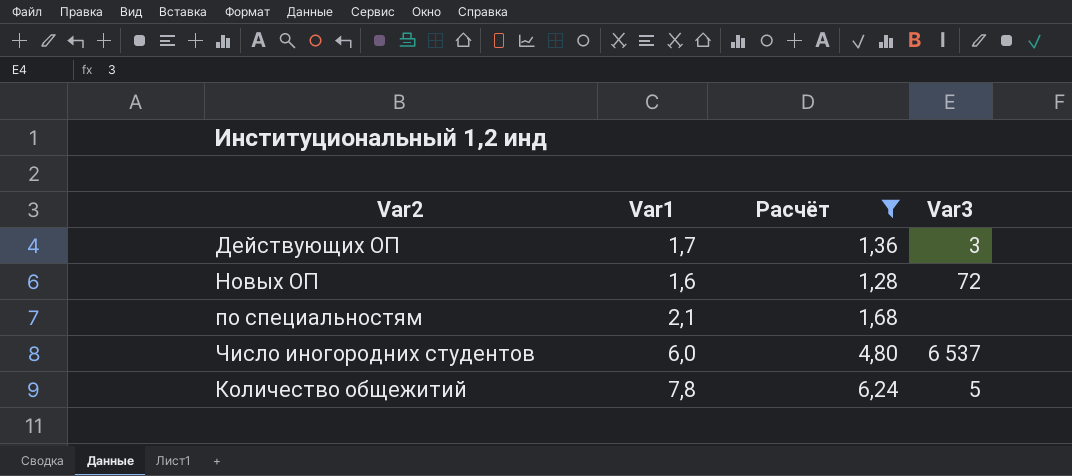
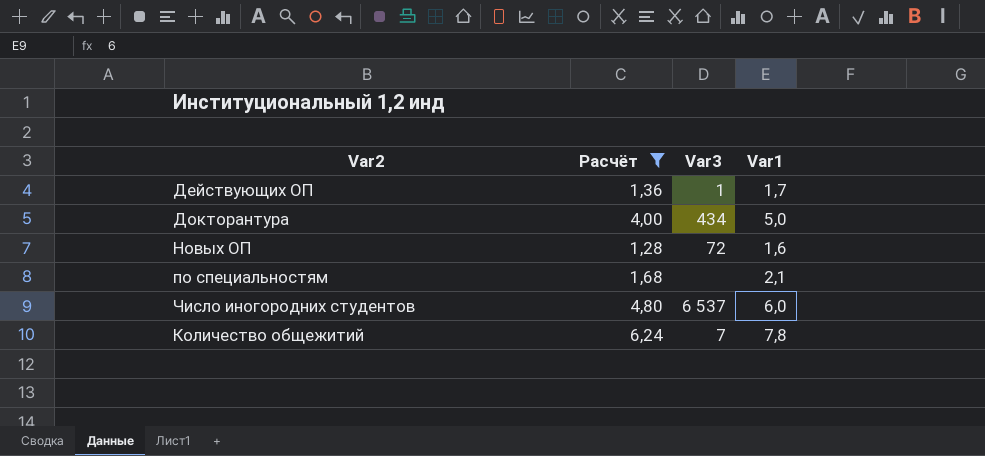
column Var1 | position: 2 -> 4
Действующих ОП | Var3: 3 -> 1
row Докторантура: none -> 4,00 | 434 | 5,0
Количество общежитий | Var3: 5 -> 7

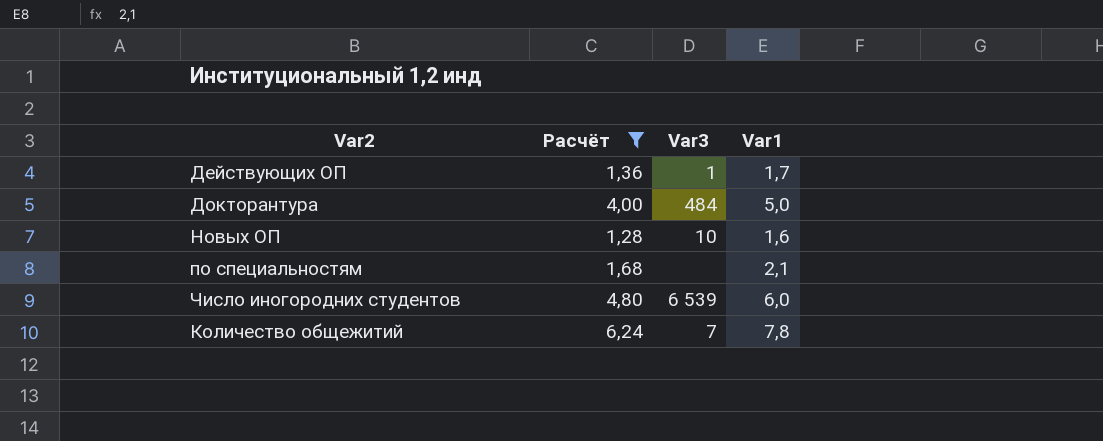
Докторантура | Var3: 434 -> 484
Новых ОП | Var3: 72 -> 10
Число иногородних студентов | Var3: 6 537 -> 6 539

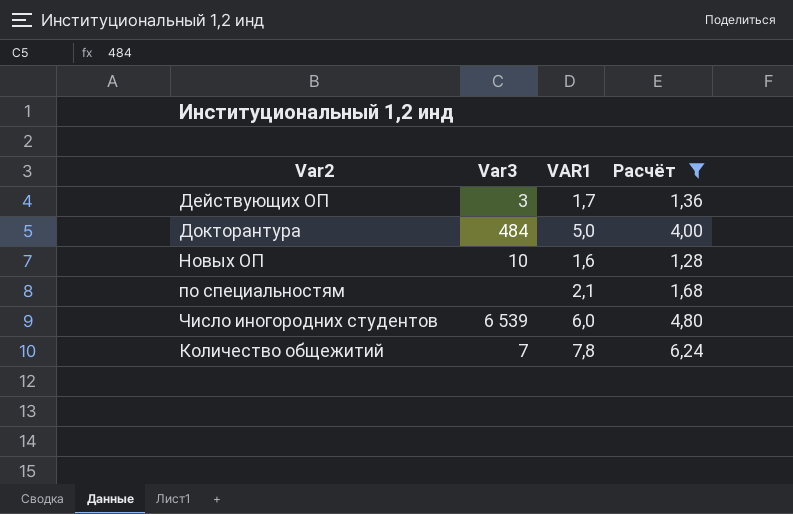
column name: Var1 -> VAR1
column Расчёт | position: 2 -> 4
Действующих ОП | Var3: 1 -> 3

